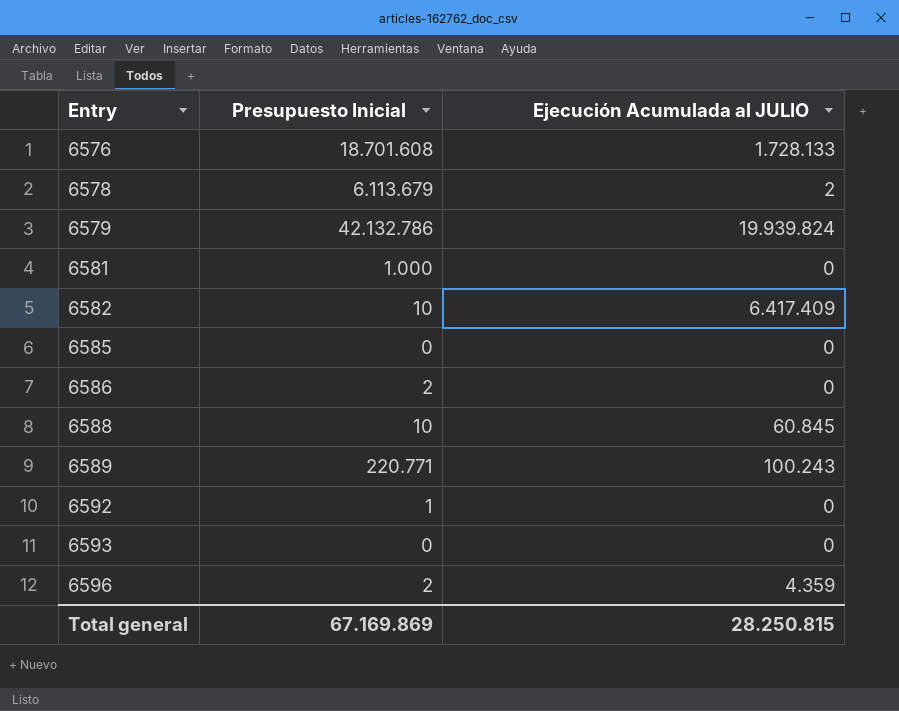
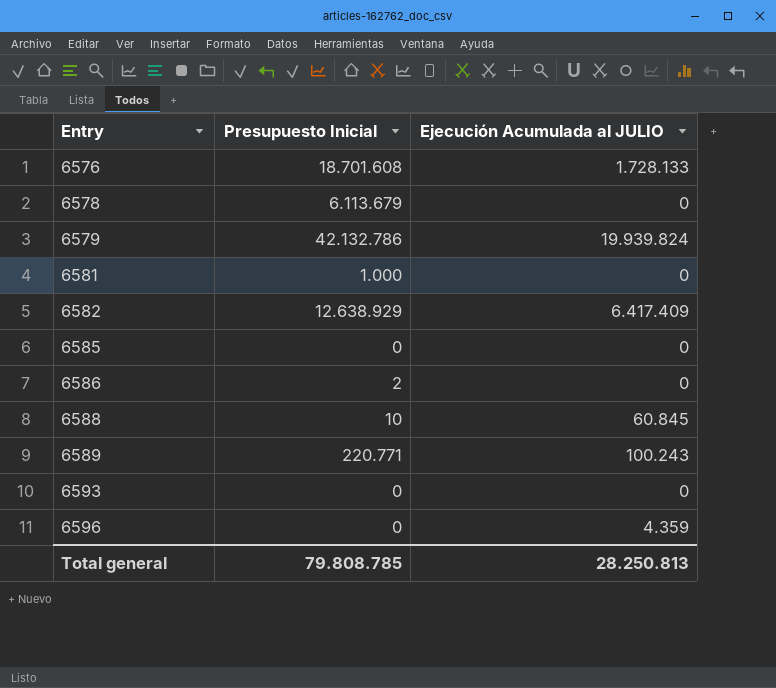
row 6592: 1 | 0 -> none
6578 | Ejecución Acumulada al JULIO: 2 -> 0
6582 | Presupuesto Inicial: 10 -> 12.638.929
6596 | Presupuesto Inicial: 2 -> 0
Total general | Presupuesto Inicial: 67.169.869 -> 79.808.785
Total general | Ejecución Acumulada al JULIO: 28.250.815 -> 28.250.813

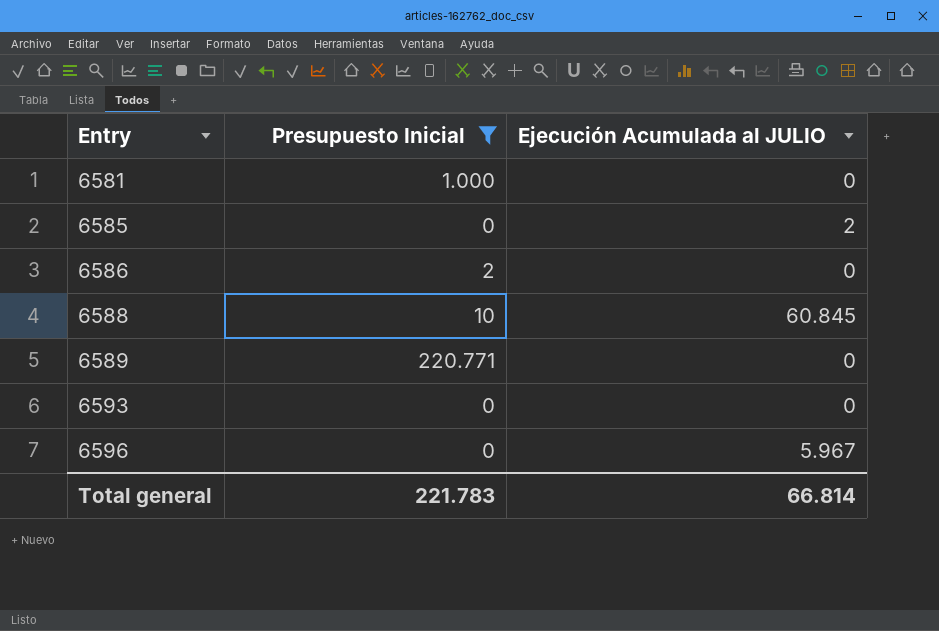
filter: none -> Presupuesto Inicial <= 220.771
6585 | Ejecución Acumulada al JULIO: 0 -> 2
6589 | Ejecución Acumulada al JULIO: 100.243 -> 0
6596 | Ejecución Acumulada al JULIO: 4.359 -> 5.967
Total general | Presupuesto Inicial: 79.808.785 -> 221.783
Total general | Ejecución Acumulada al JULIO: 28.250.813 -> 66.814

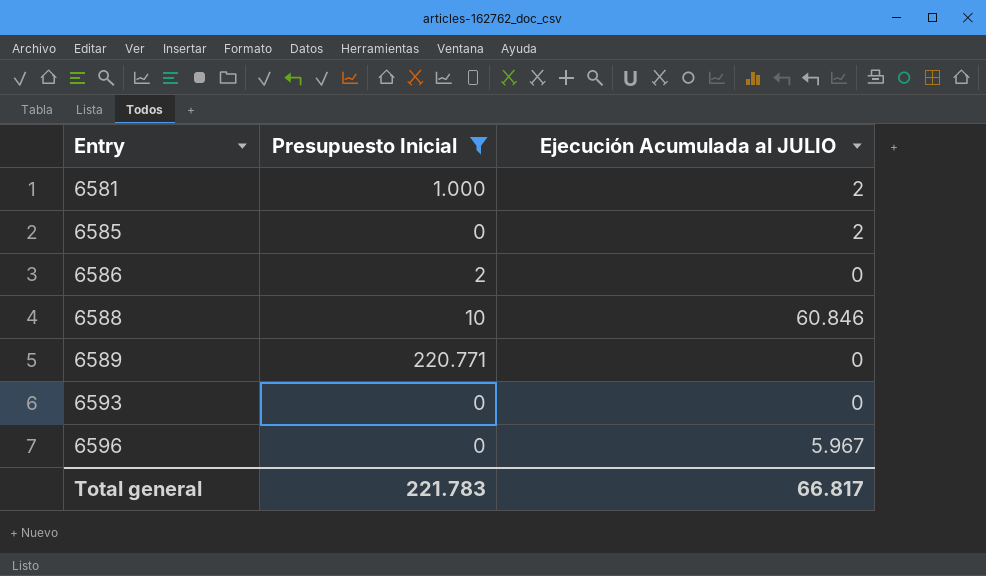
6581 | Ejecución Acumulada al JULIO: 0 -> 2
6588 | Ejecución Acumulada al JULIO: 60.845 -> 60.846
Total general | Ejecución Acumulada al JULIO: 66.814 -> 66.817

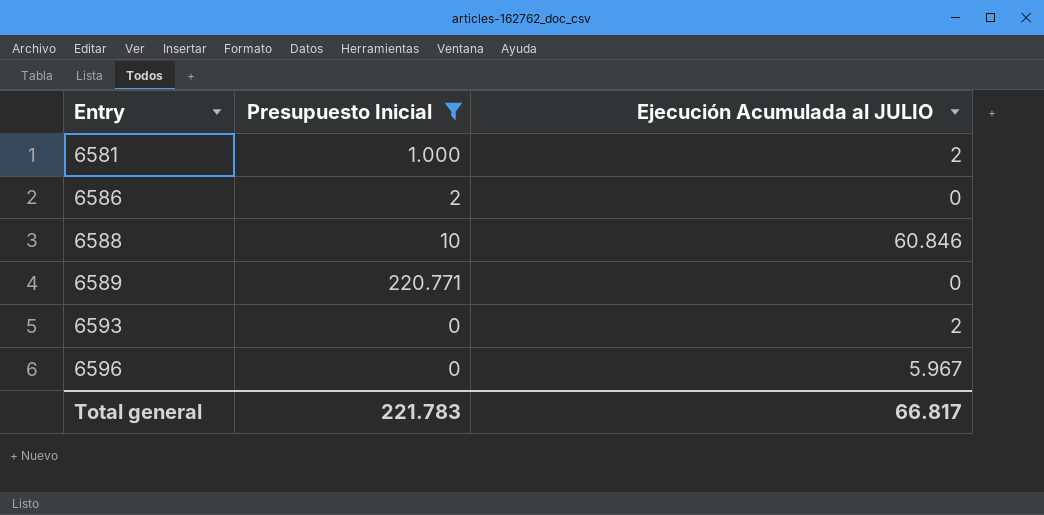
row 6585: 0 | 2 -> none
6593 | Ejecución Acumulada al JULIO: 0 -> 2

